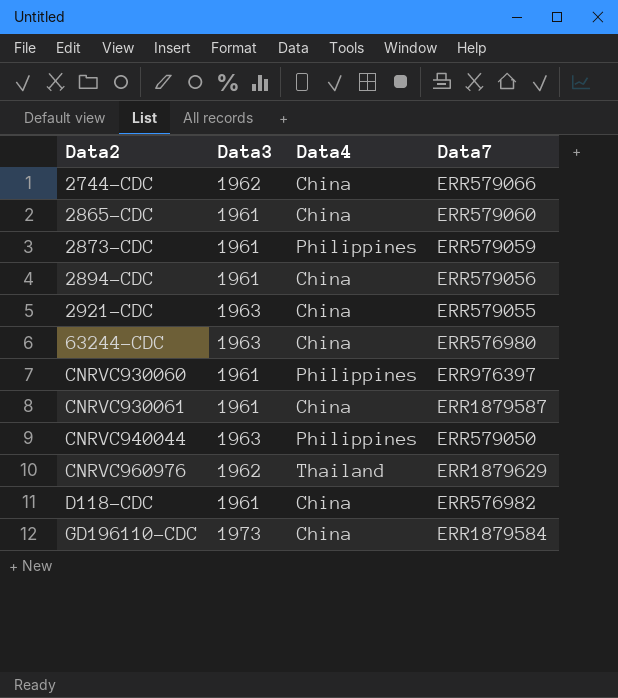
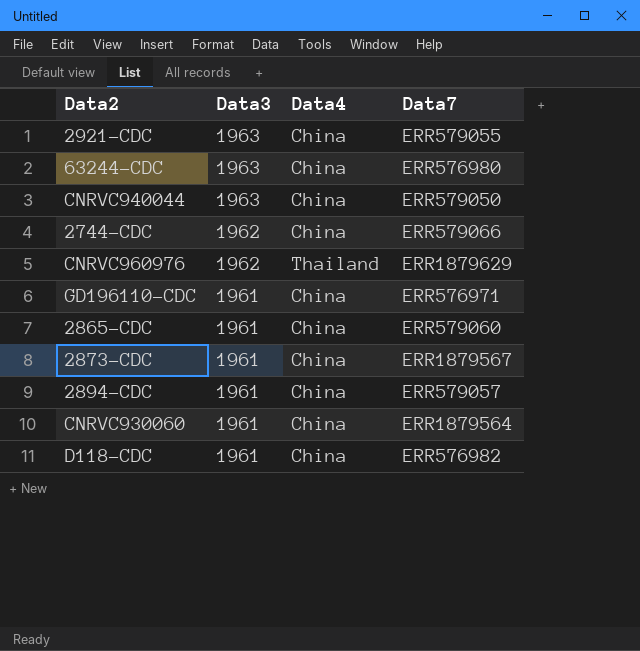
row order: Data2 ascending -> Data3 descending
row CNRVC930061: 1961 | China | ERR1879587 -> none
CNRVC940044 | Data4: Philippines -> China
GD196110-CDC | Data3: 1973 -> 1961
GD196110-CDC | Data7: ERR1879584 -> ERR576971
2873-CDC | Data4: Philippines -> China
2873-CDC | Data7: ERR579059 -> ERR1879567
2894-CDC | Data7: ERR579056 -> ERR579057
CNRVC930060 | Data4: Philippines -> China
CNRVC930060 | Data7: ERR976397 -> ERR1879564

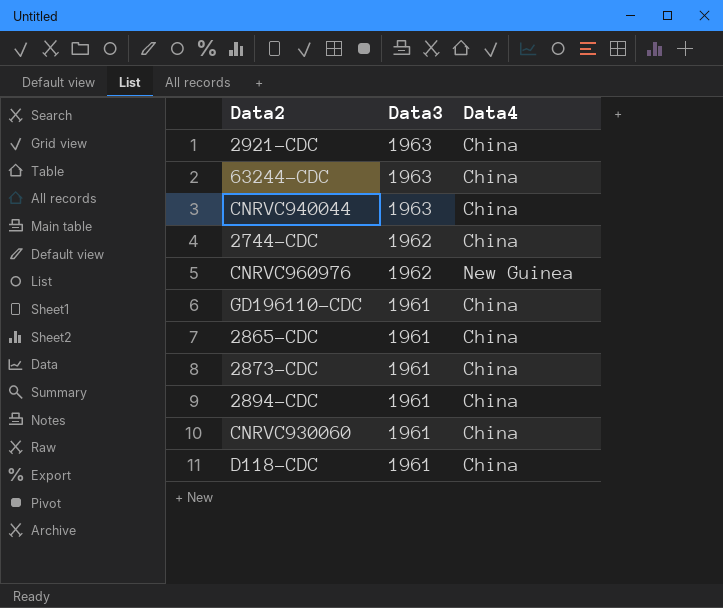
column Data7 | position: 4 -> none
CNRVC960976 | Data4: Thailand -> New Guinea

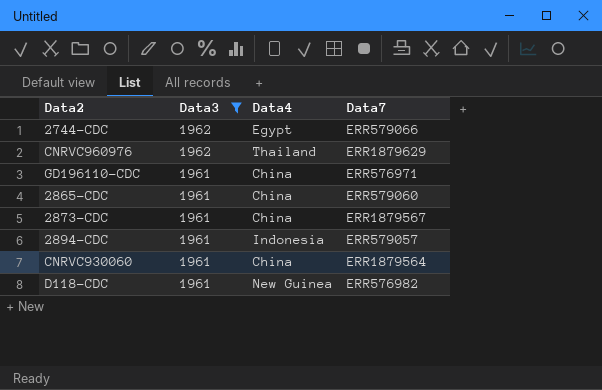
filter: none -> Data3 != 1963
column Data7 | position: none -> 4
2744-CDC | Data4: China -> Egypt
CNRVC960976 | Data4: New Guinea -> Thailand
2894-CDC | Data4: China -> Indonesia
D118-CDC | Data4: China -> New Guinea

